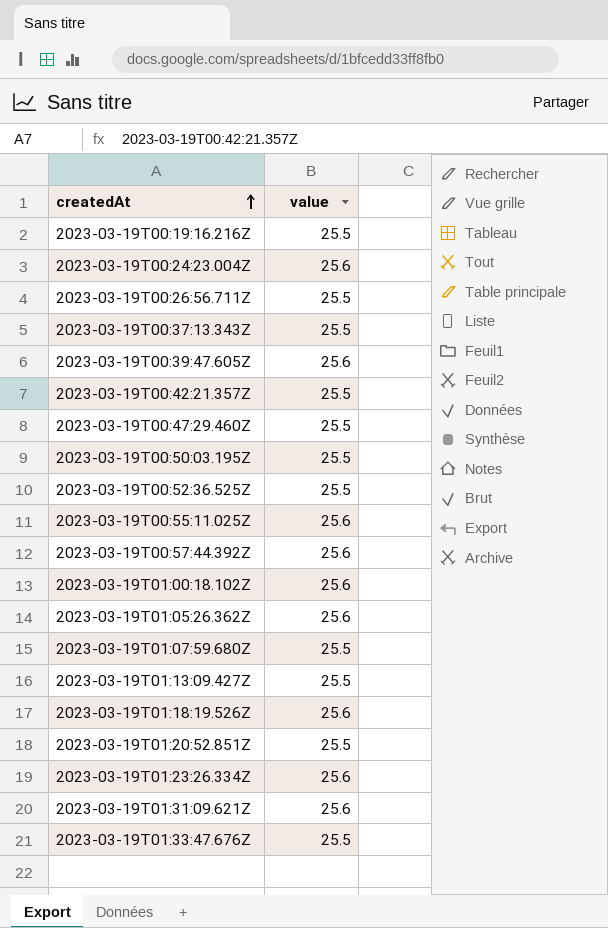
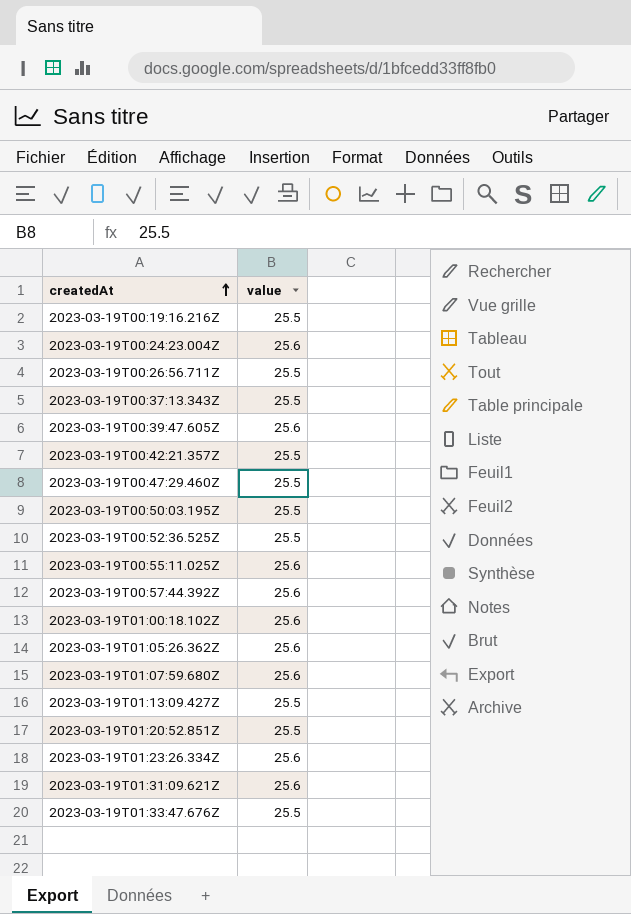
row 2023-03-19T01:18:19.526Z: 25.6 -> none
2023-03-19T01:07:59.680Z | value: 25.5 -> 25.6

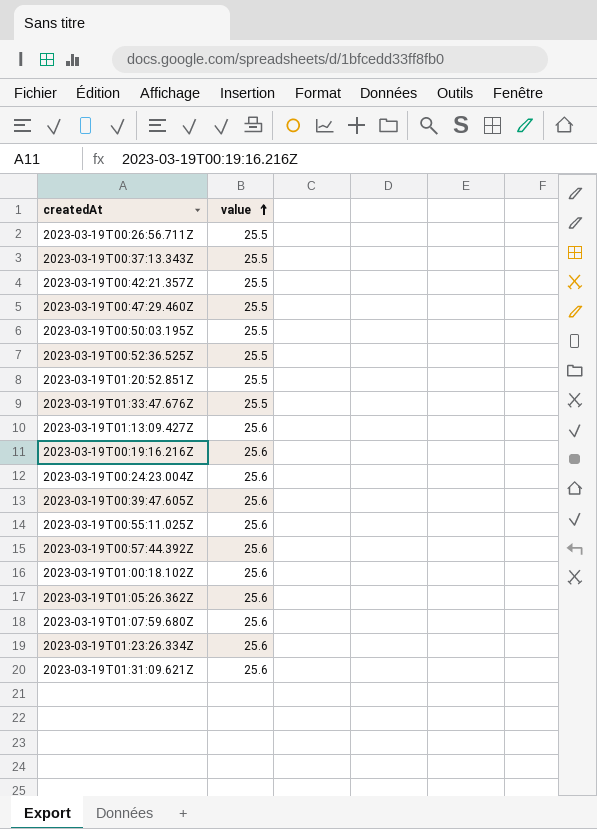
row order: createdAt ascending -> value ascending
2023-03-19T01:13:09.427Z | value: 25.5 -> 25.6
2023-03-19T00:19:16.216Z | value: 25.5 -> 25.6

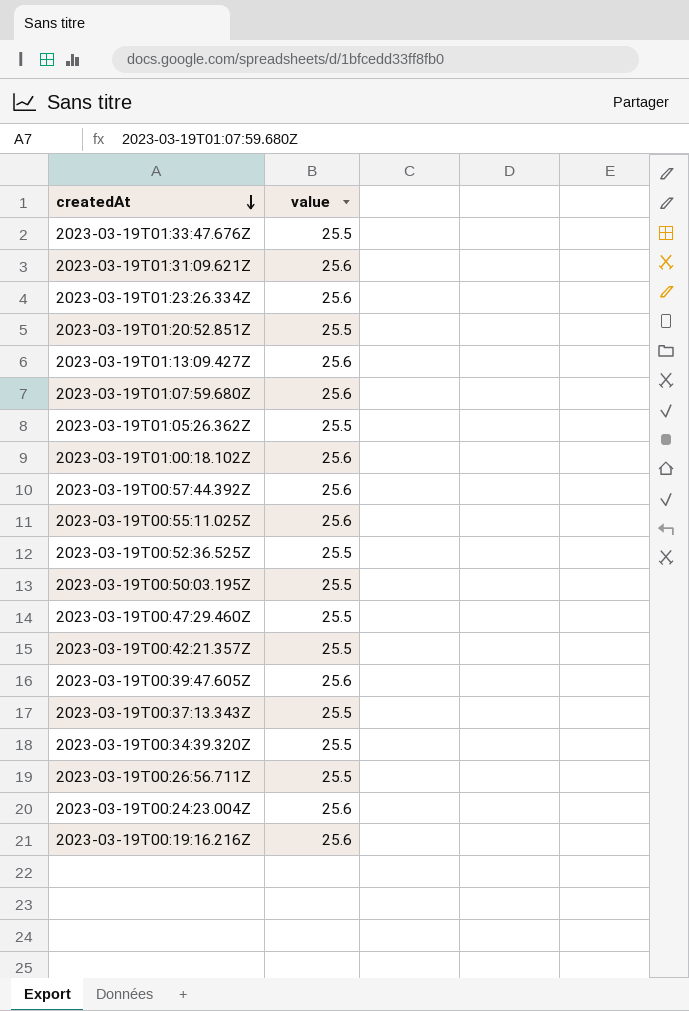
row order: value ascending -> createdAt descending
2023-03-19T01:05:26.362Z | value: 25.6 -> 25.5
row 2023-03-19T00:34:39.320Z: none -> 25.5

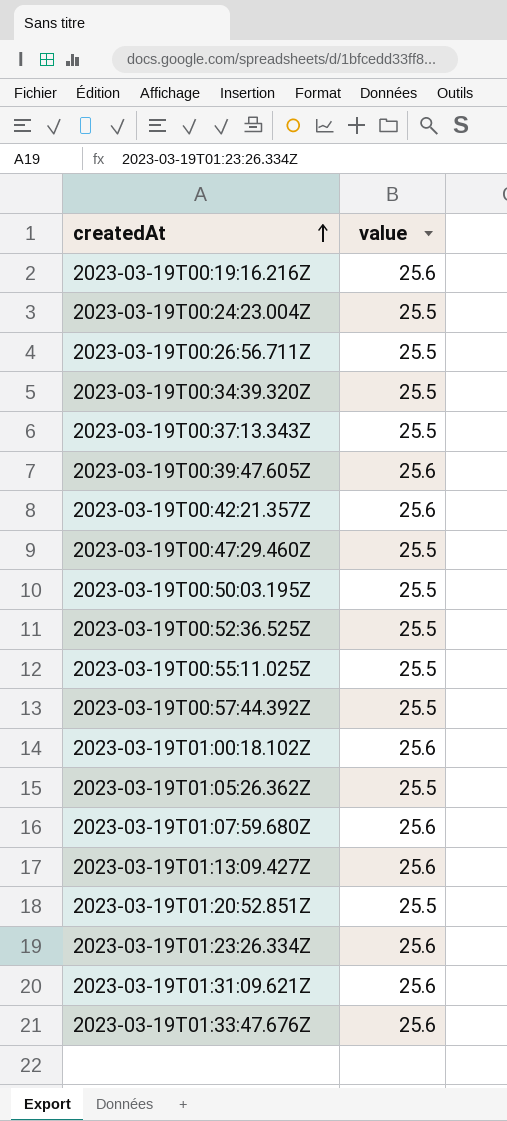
row order: createdAt descending -> createdAt ascending
2023-03-19T00:24:23.004Z | value: 25.6 -> 25.5
2023-03-19T00:42:21.357Z | value: 25.5 -> 25.6
2023-03-19T00:55:11.025Z | value: 25.6 -> 25.5
2023-03-19T00:57:44.392Z | value: 25.6 -> 25.5
2023-03-19T01:33:47.676Z | value: 25.5 -> 25.6

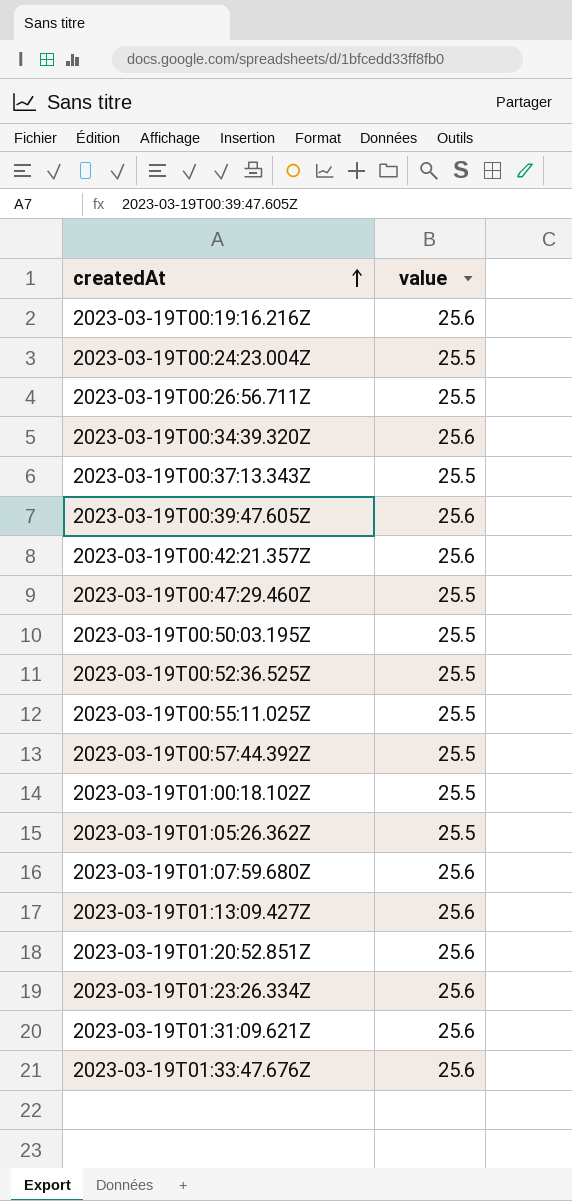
2023-03-19T00:34:39.320Z | value: 25.5 -> 25.6
2023-03-19T01:00:18.102Z | value: 25.6 -> 25.5
2023-03-19T01:20:52.851Z | value: 25.5 -> 25.6

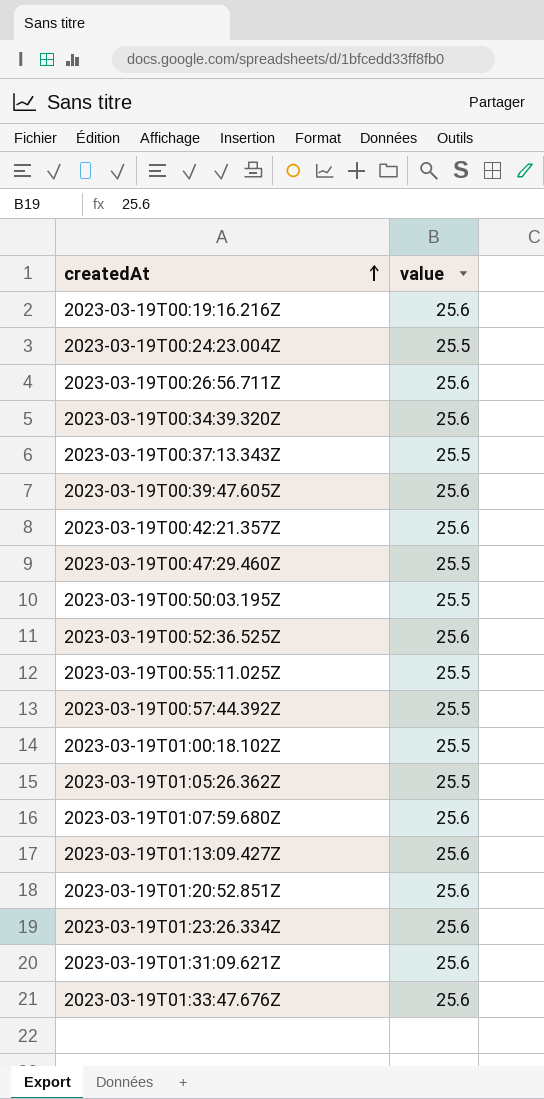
2023-03-19T00:26:56.711Z | value: 25.5 -> 25.6
2023-03-19T00:52:36.525Z | value: 25.5 -> 25.6

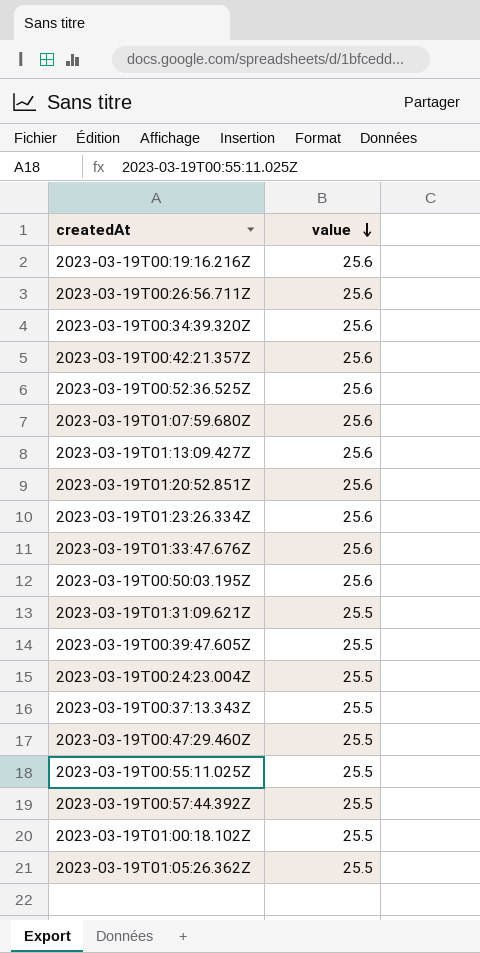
row order: createdAt ascending -> value descending
2023-03-19T00:50:03.195Z | value: 25.5 -> 25.6
2023-03-19T01:31:09.621Z | value: 25.6 -> 25.5
2023-03-19T00:39:47.605Z | value: 25.6 -> 25.5

